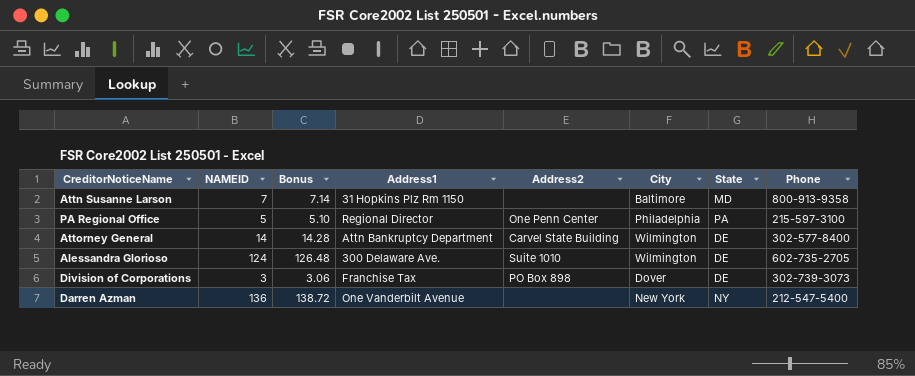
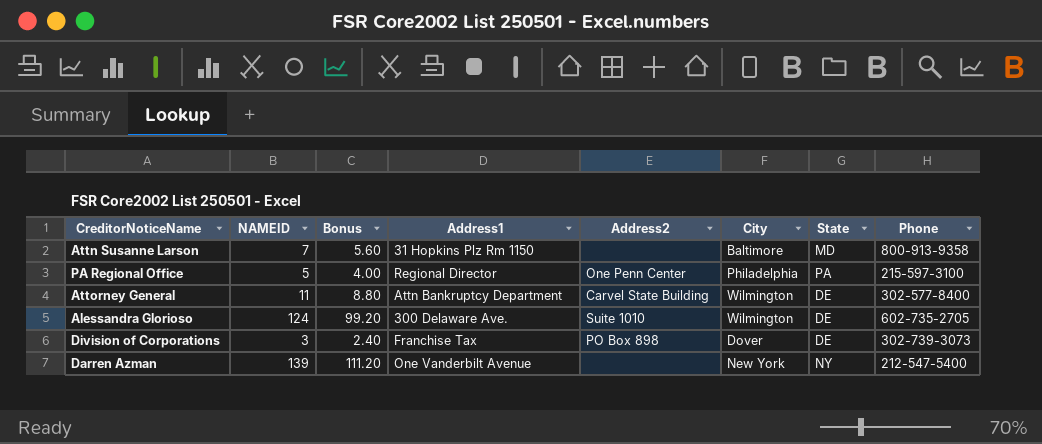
column Bonus | formula: [NAMEID] * 1.02 -> [NAMEID] * 0.8
Attorney General | NAMEID: 14 -> 11
Darren Azman | NAMEID: 136 -> 139

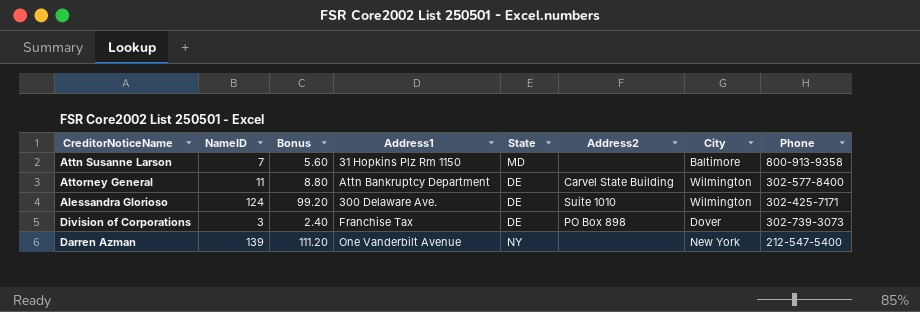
column name: NAMEID -> NameID
column State | position: 7 -> 5
row PA Regional Office: 5 | 4.00 | Regional Director | One Penn Center | Philadelphia | PA | 215-597-3100 -> none
Alessandra Glorioso | Phone: 602-735-2705 -> 302-425-7171

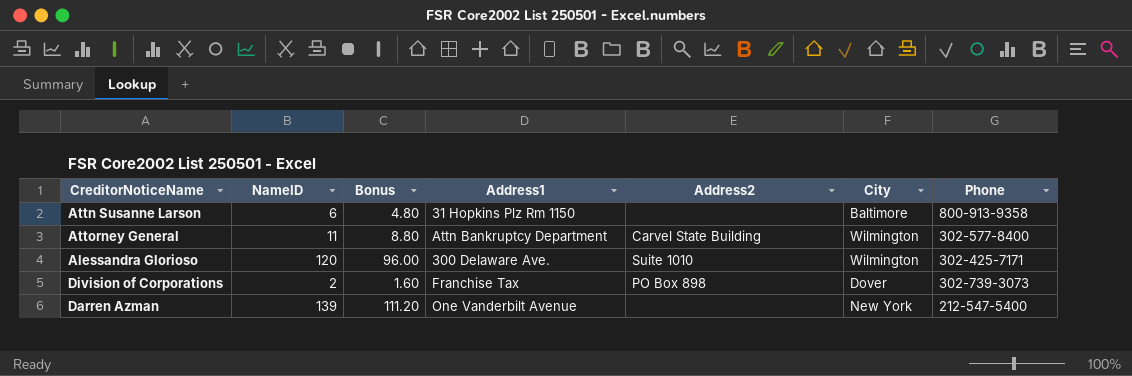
column State | position: 5 -> none
Attn Susanne Larson | NameID: 7 -> 6
Attn Susanne Larson | Bonus: 5.60 -> 4.80
Alessandra Glorioso | NameID: 124 -> 120
Alessandra Glorioso | Bonus: 99.20 -> 96.00
Division of Corporations | NameID: 3 -> 2
Division of Corporations | Bonus: 2.40 -> 1.60

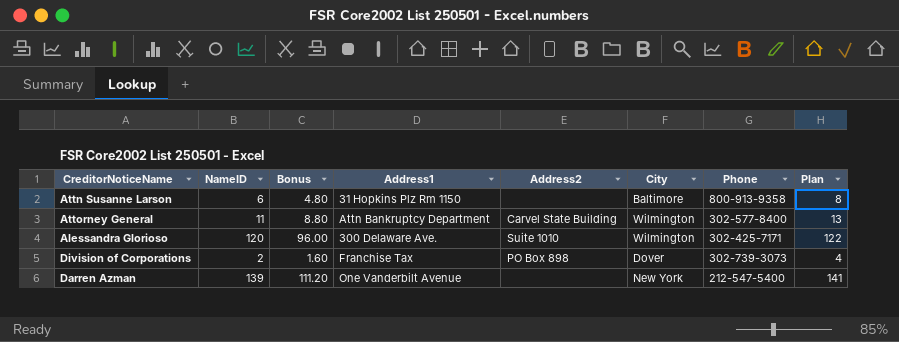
column Plan | formula: none -> [NameID] + 2

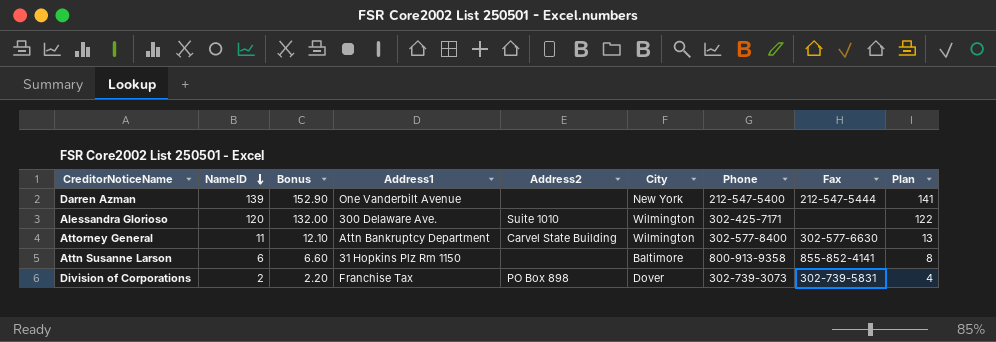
row order: none -> NameID descending
column Bonus | formula: [NameID] * 0.8 -> [NameID] * 1.1
column Fax | position: none -> 8

